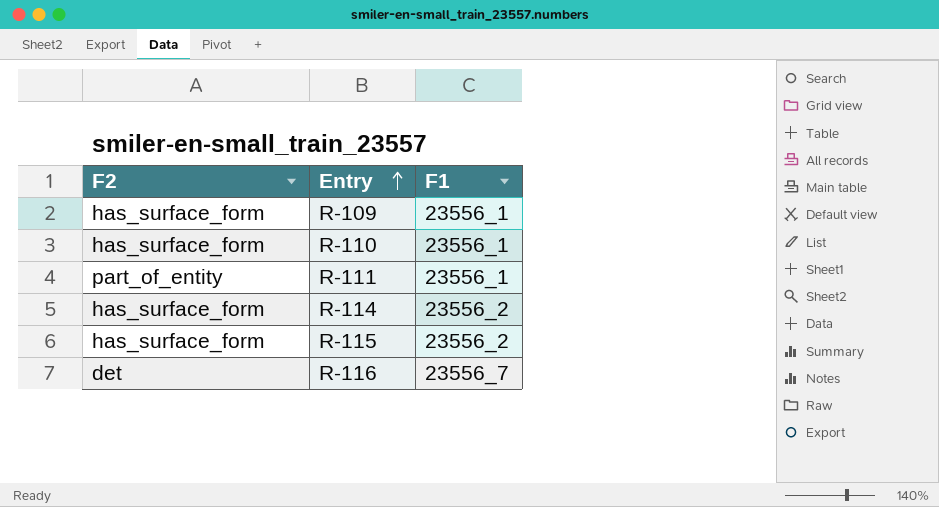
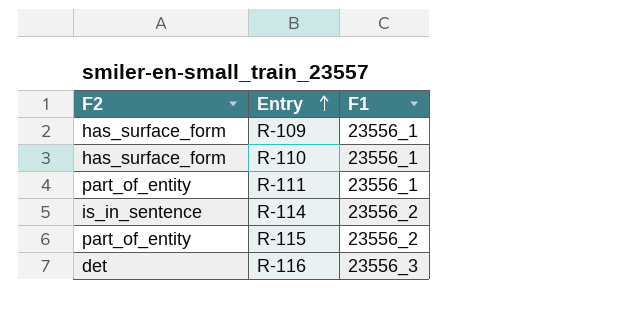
R-114 | F2: has_surface_form -> is_in_sentence
R-115 | F2: has_surface_form -> part_of_entity
R-116 | F1: 23556_7 -> 23556_3

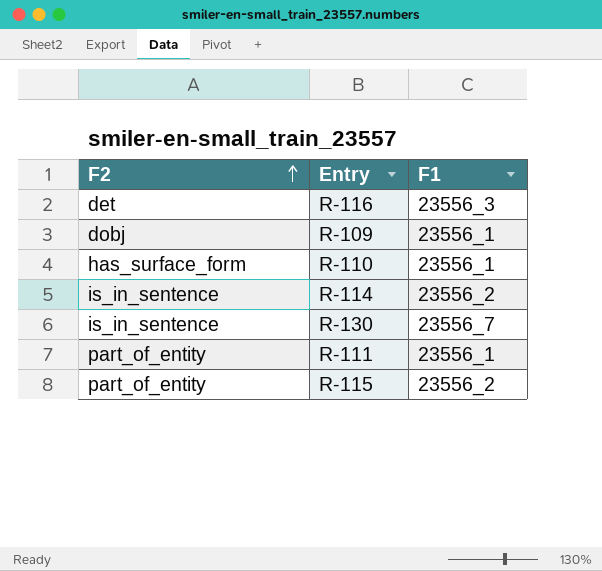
row order: Entry ascending -> F2 ascending
R-109 | F2: has_surface_form -> dobj
row R-130: none -> is_in_sentence | 23556_7

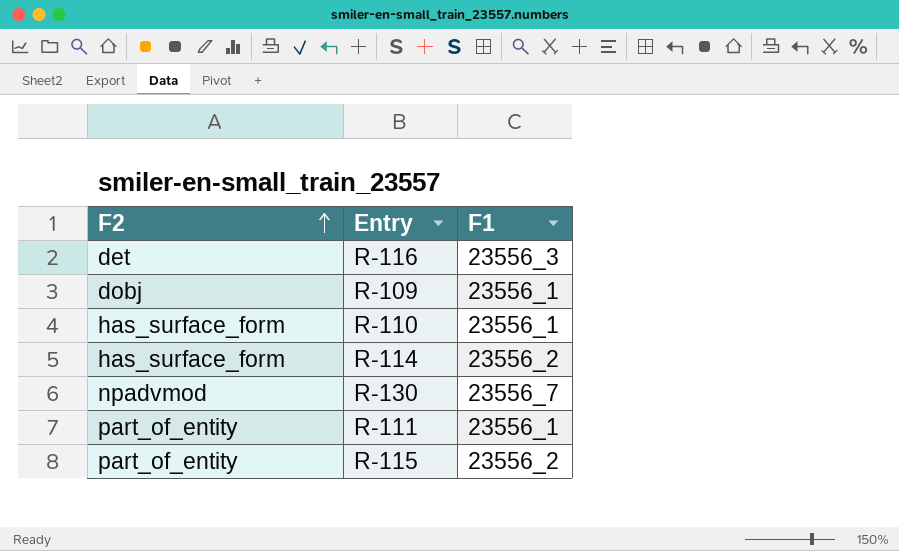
R-114 | F2: is_in_sentence -> has_surface_form
R-130 | F2: is_in_sentence -> npadvmod

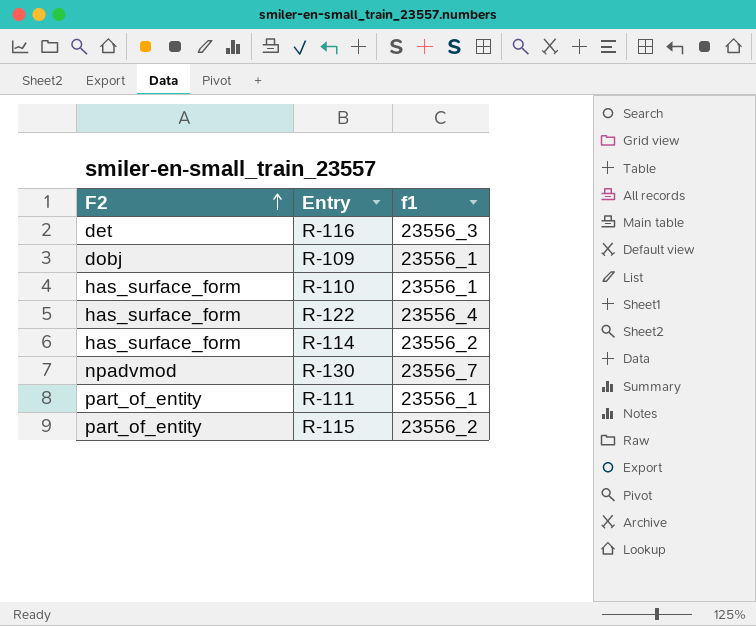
column name: F1 -> f1
row R-122: none -> has_surface_form | 23556_4

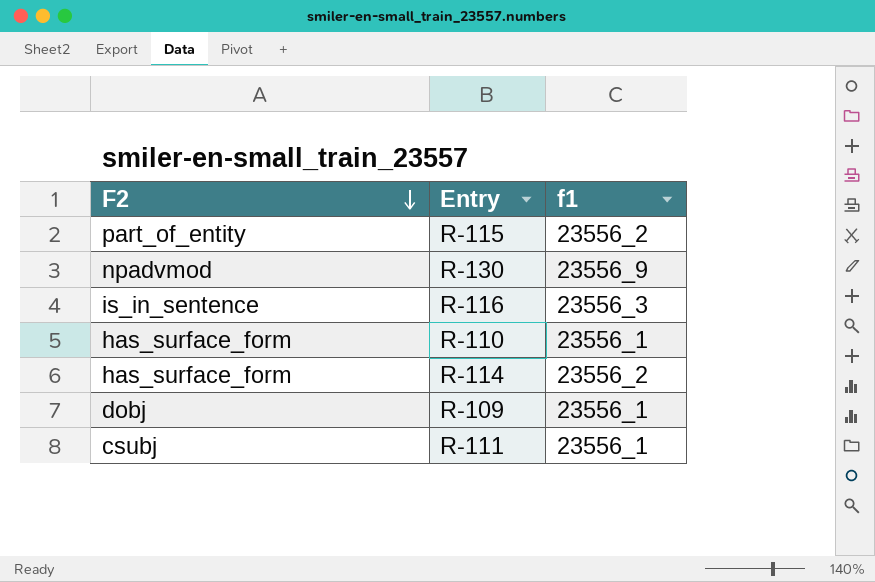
row order: F2 ascending -> F2 descending
row R-122: has_surface_form | 23556_4 -> none
R-130 | f1: 23556_7 -> 23556_9
R-116 | F2: det -> is_in_sentence
R-111 | F2: part_of_entity -> csubj

